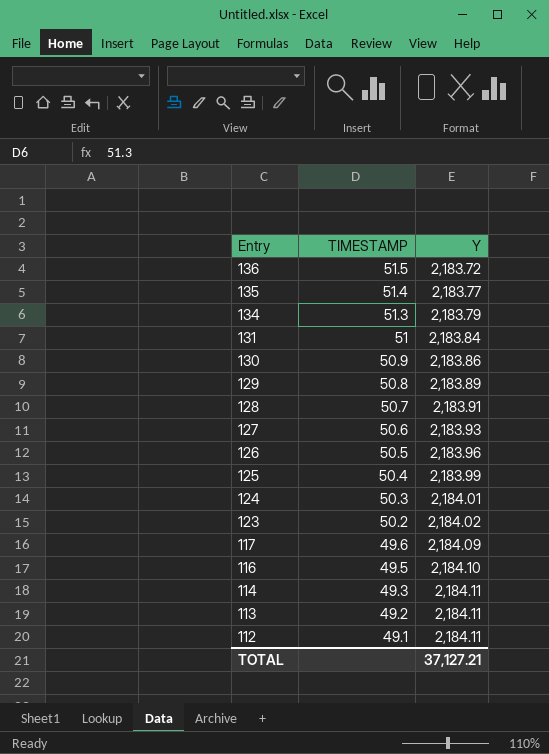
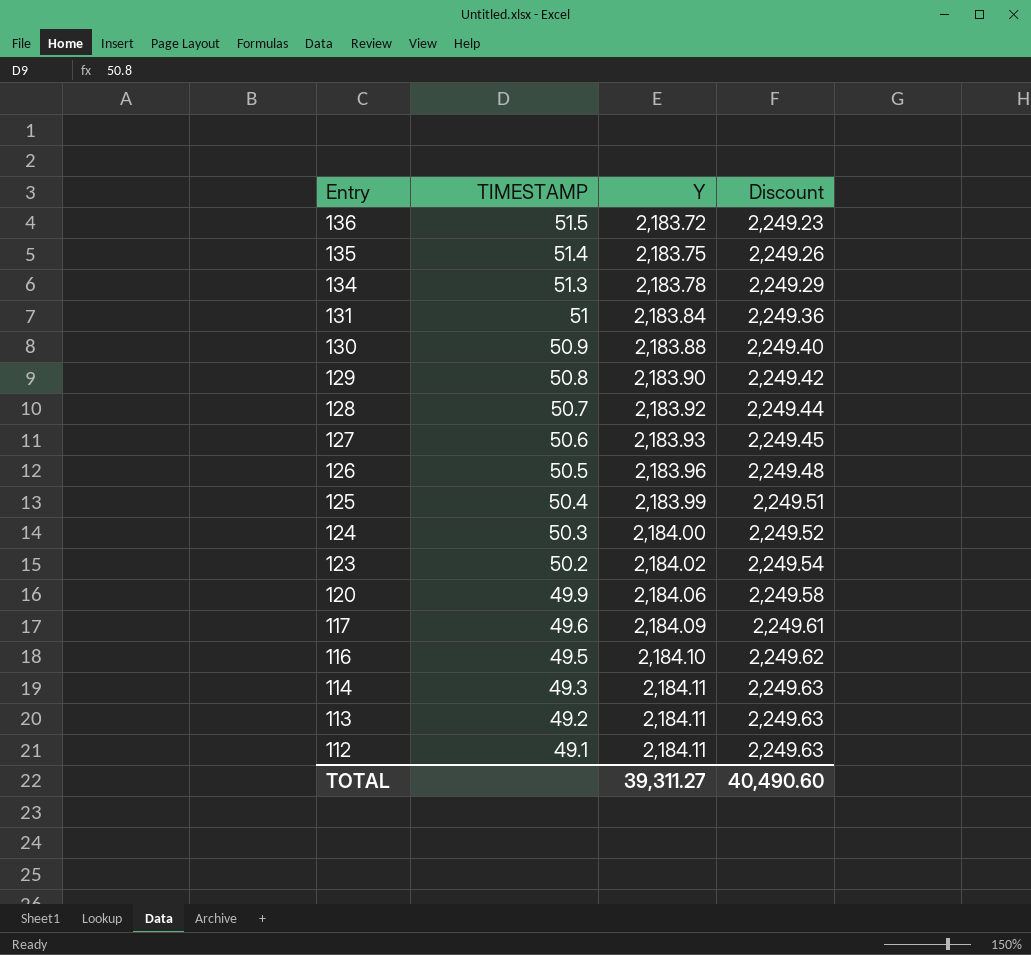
column Discount | formula: none -> [Y] * 1.03
135 | Y: 2,183.77 -> 2,183.75
134 | Y: 2,183.79 -> 2,183.78
130 | Y: 2,183.86 -> 2,183.88
129 | Y: 2,183.89 -> 2,183.90
128 | Y: 2,183.91 -> 2,183.92
124 | Y: 2,184.01 -> 2,184.00
row 120: none -> 49.9 | 2,184.06 | 2,249.58
TOTAL | Y: 37,127.21 -> 39,311.27

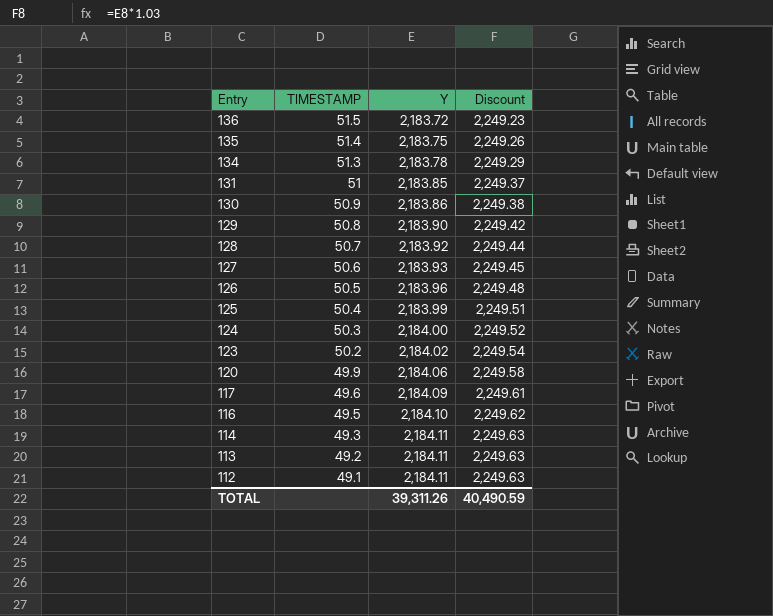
131 | Y: 2,183.84 -> 2,183.85
131 | Discount: 2,249.36 -> 2,249.37
130 | Y: 2,183.88 -> 2,183.86
130 | Discount: 2,249.40 -> 2,249.38
TOTAL | Y: 39,311.27 -> 39,311.26
TOTAL | Discount: 40,490.60 -> 40,490.59

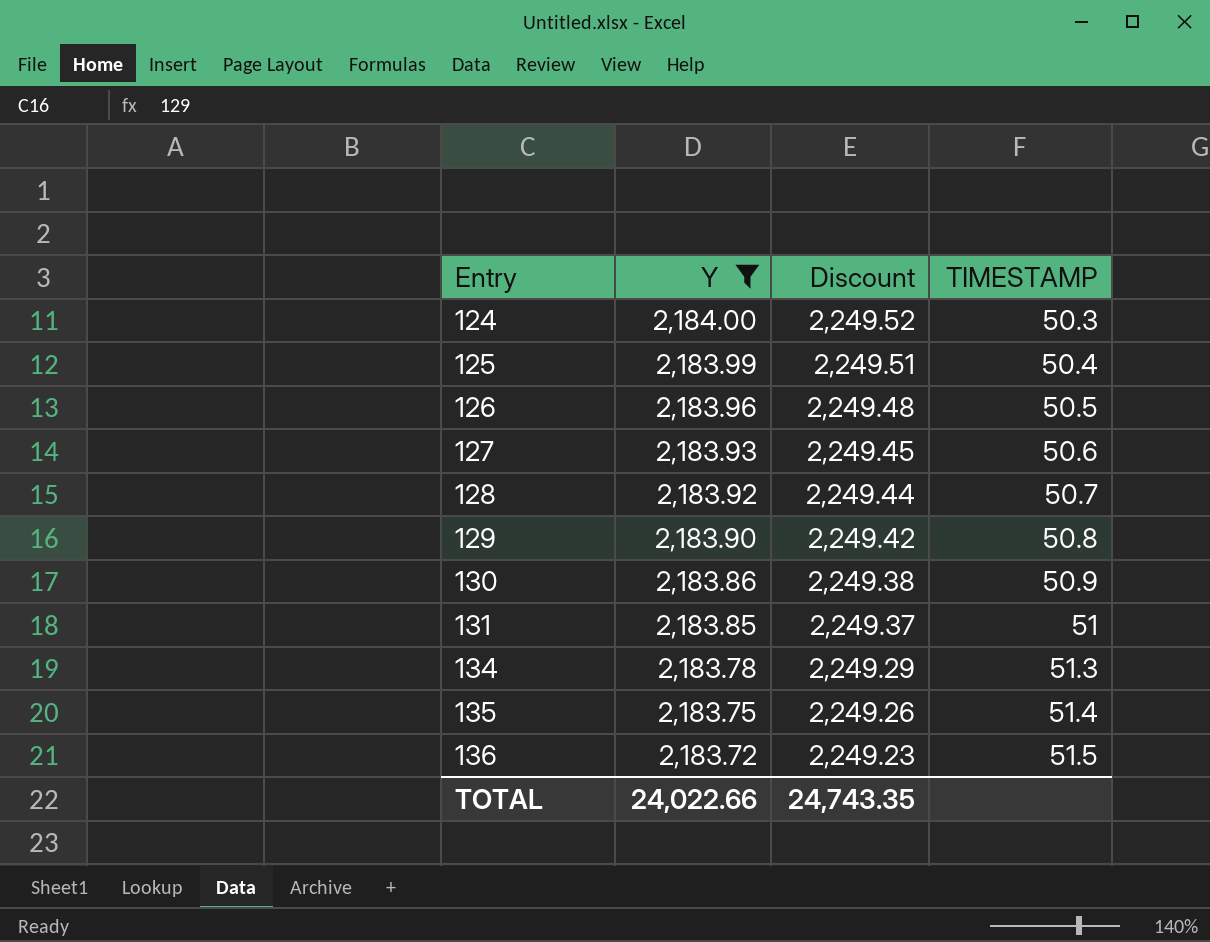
filter: none -> Y <= 2,184.00
row order: Entry descending -> Entry ascending
column TIMESTAMP | position: 2 -> 4
TOTAL | Y: 39,311.26 -> 24,022.66
TOTAL | Discount: 40,490.59 -> 24,743.35

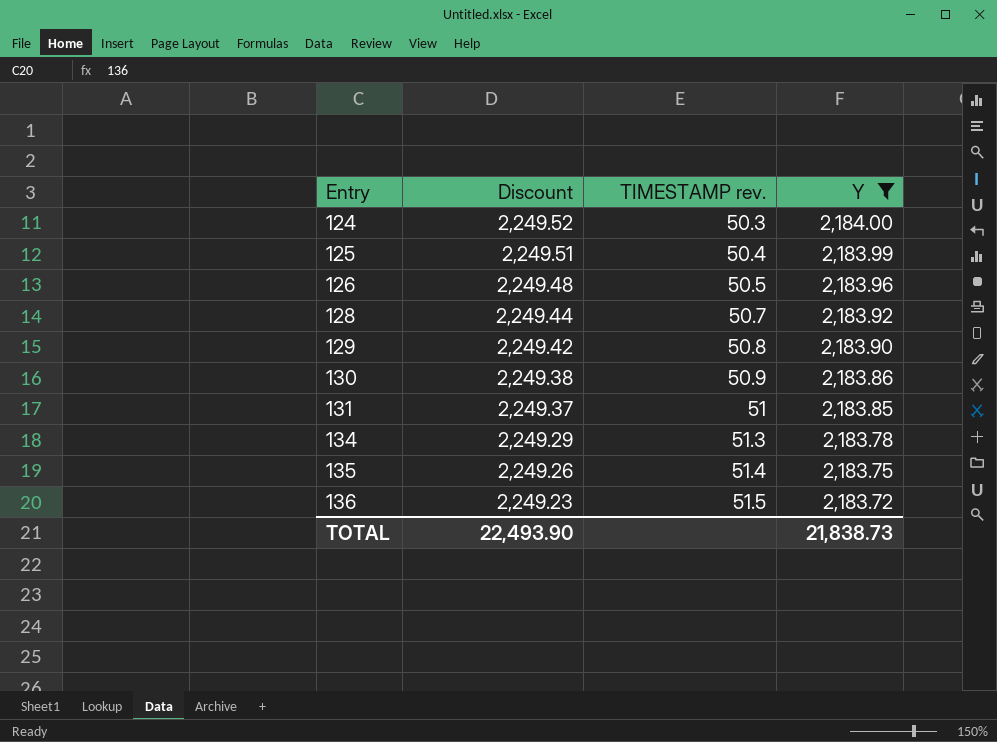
column name: TIMESTAMP -> TIMESTAMP rev.
column Y | position: 2 -> 4
row 127: 2,183.93 | 2,249.45 | 50.6 -> none
TOTAL | Discount: 24,743.35 -> 22,493.90
TOTAL | Y: 24,022.66 -> 21,838.73

